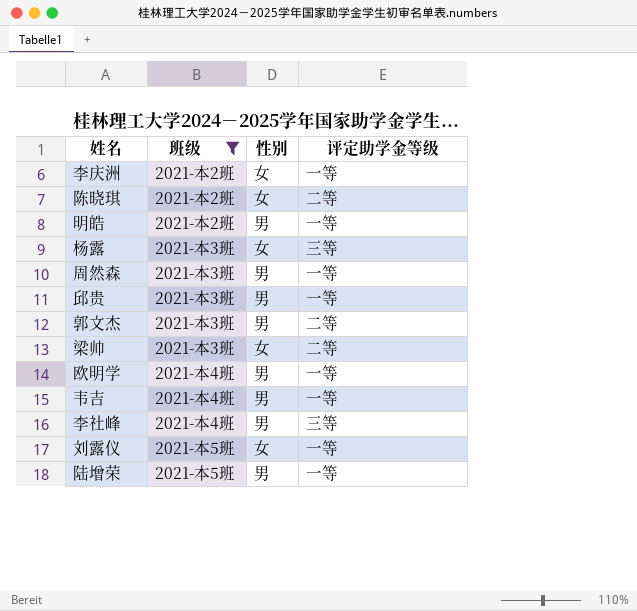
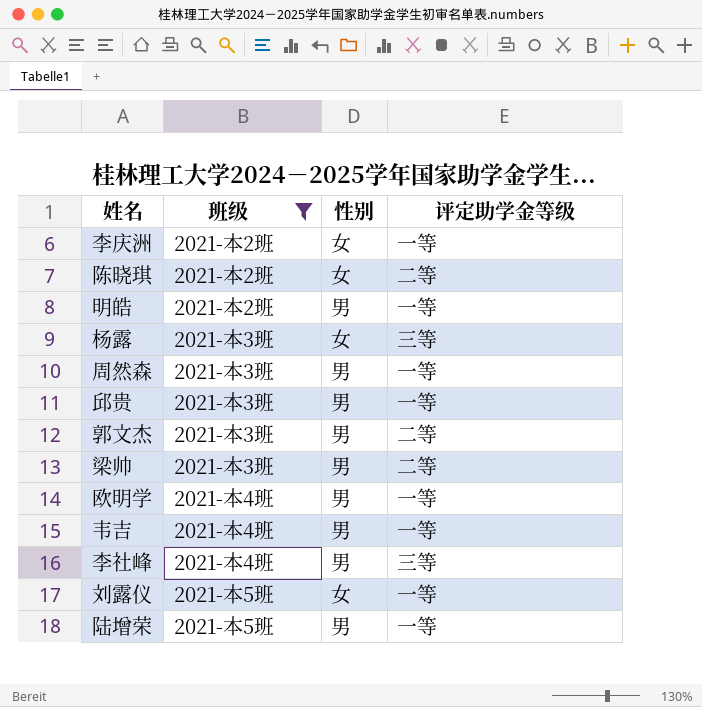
梁帅 | 性别: 女 -> 男

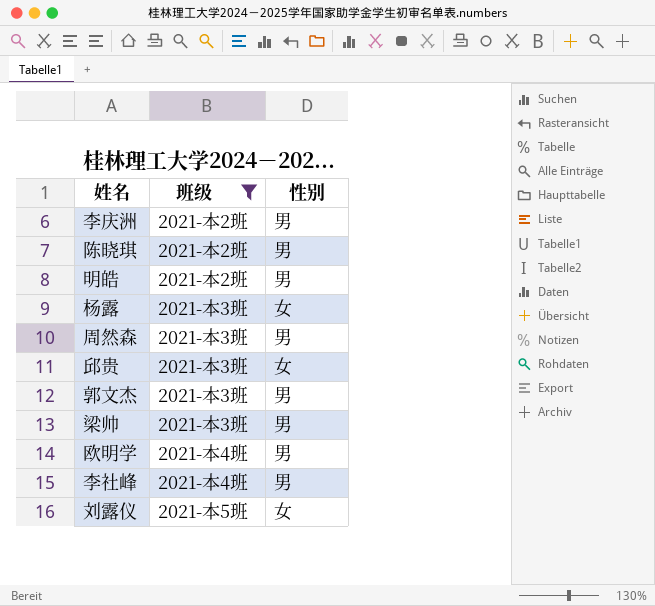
column 评定助学金等级 | position: 4 -> none
row 韦吉: 2021-本4班 | 男 | 一等 -> none
row 陆增荣: 2021-本5班 | 男 | 一等 -> none
李庆洲 | 性别: 女 -> 男
陈晓琪 | 性别: 女 -> 男
邱贵 | 性别: 男 -> 女

